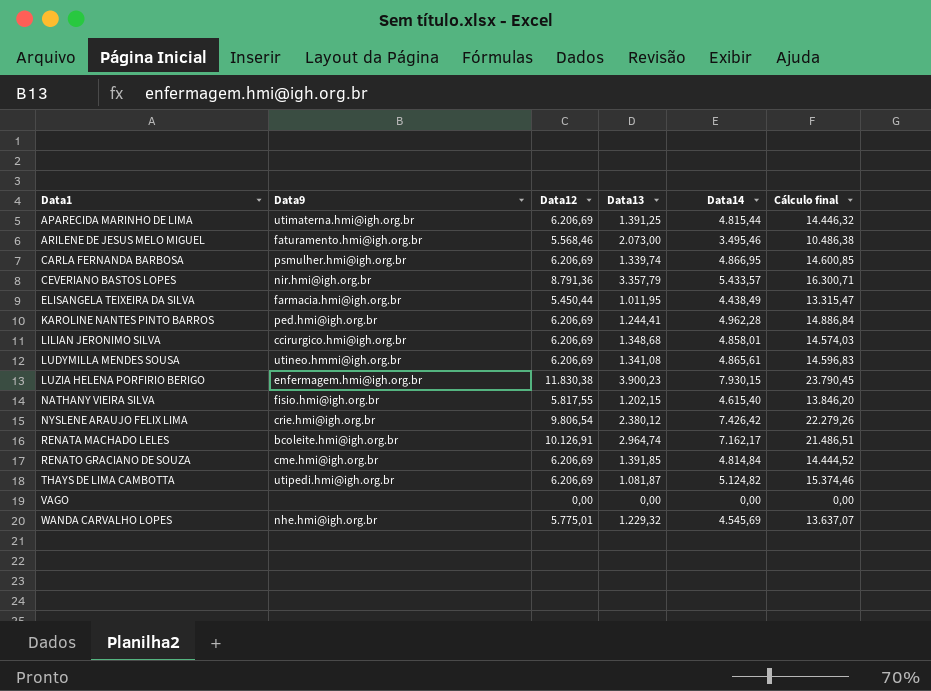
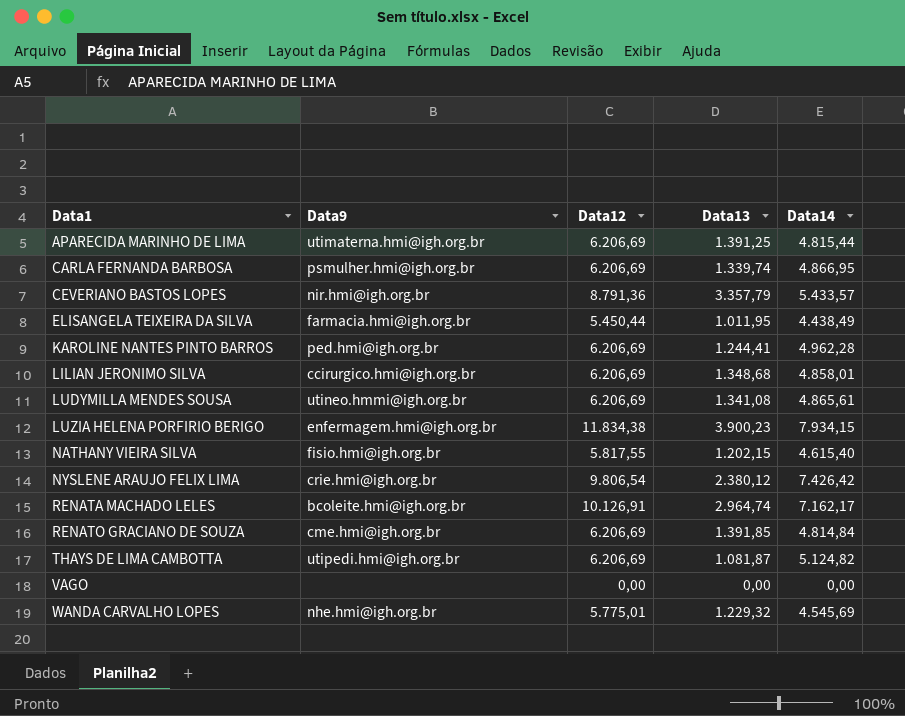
column Cálculo final | formula: [Data14] * 3 -> none
row ARILENE DE JESUS MELO MIGUEL: faturamento.hmi@igh.org.br | 5.568,46 | 2.073,00 | 3.495,46 | 10.486,38 -> none
LUZIA HELENA PORFIRIO BERIGO | Data12: 11.830,38 -> 11.834,38
LUZIA HELENA PORFIRIO BERIGO | Data14: 7.930,15 -> 7.934,15

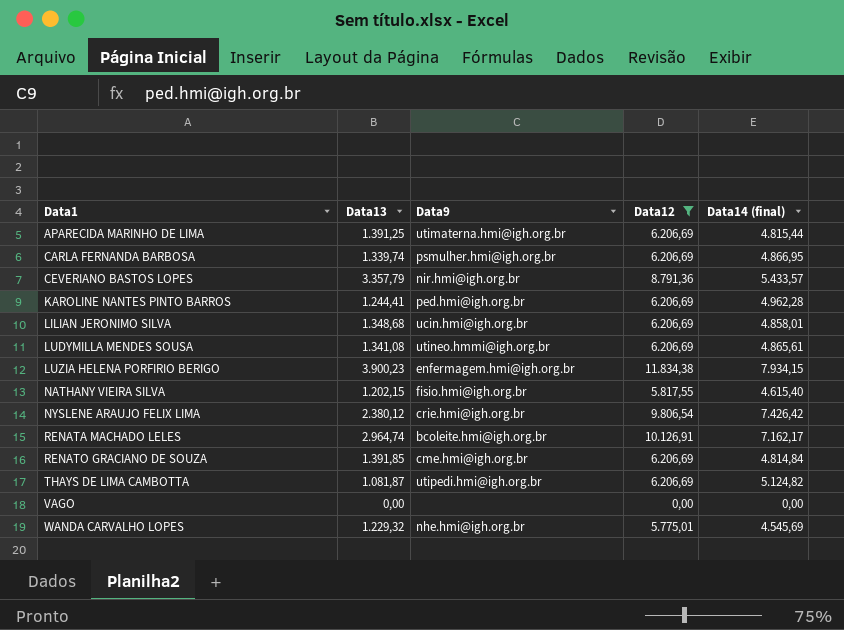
filter: none -> Data12 != 5.450,44
column Data13 | position: 4 -> 2
column name: Data14 -> Data14 (final)
LILIAN JERONIMO SILVA | Data9: ccirurgico.hmi@igh.org.br -> ucin.hmi@igh.org.br

